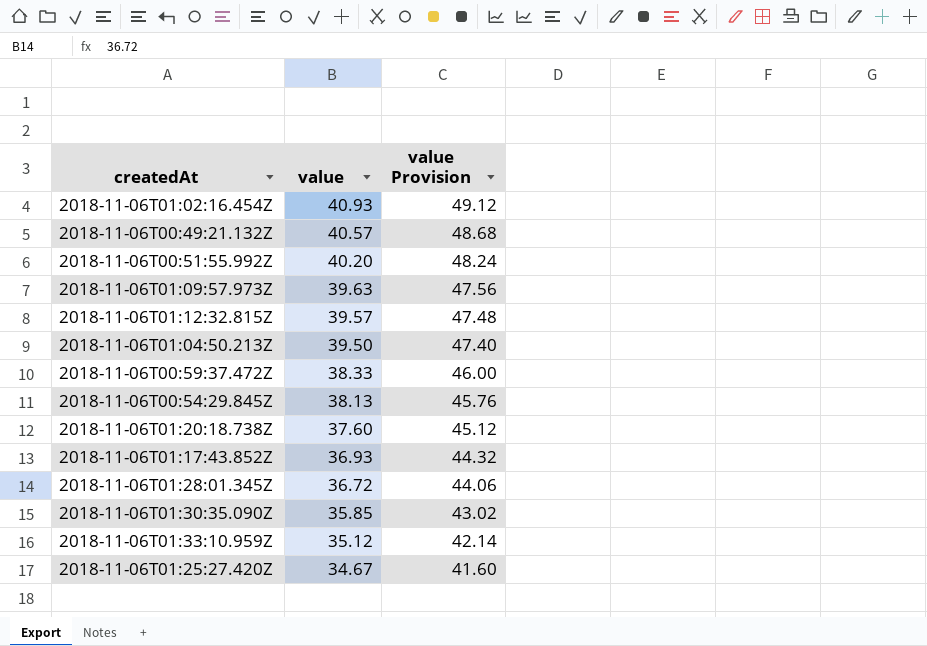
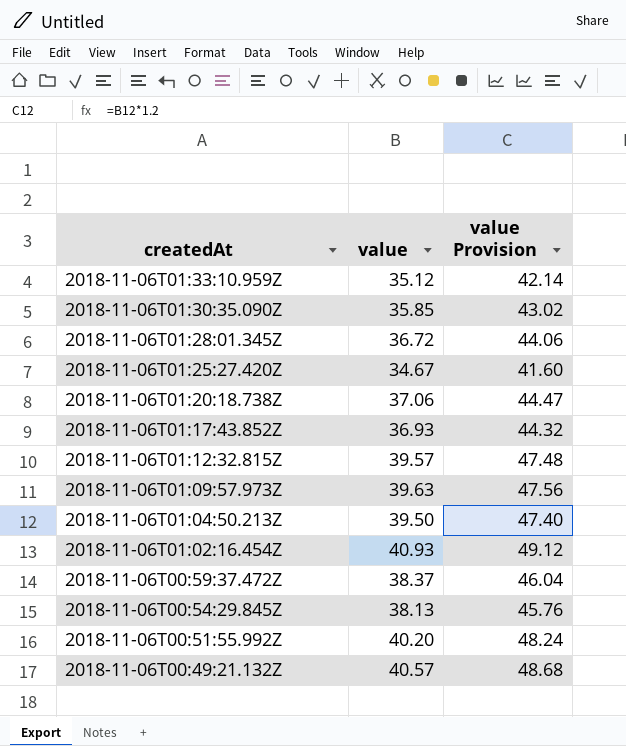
row order: value descending -> createdAt descending
2018-11-06T01:20:18.738Z | value: 37.60 -> 37.06
2018-11-06T01:20:18.738Z | value Provision: 45.12 -> 44.47
2018-11-06T00:59:37.472Z | value: 38.33 -> 38.37
2018-11-06T00:59:37.472Z | value Provision: 46.00 -> 46.04

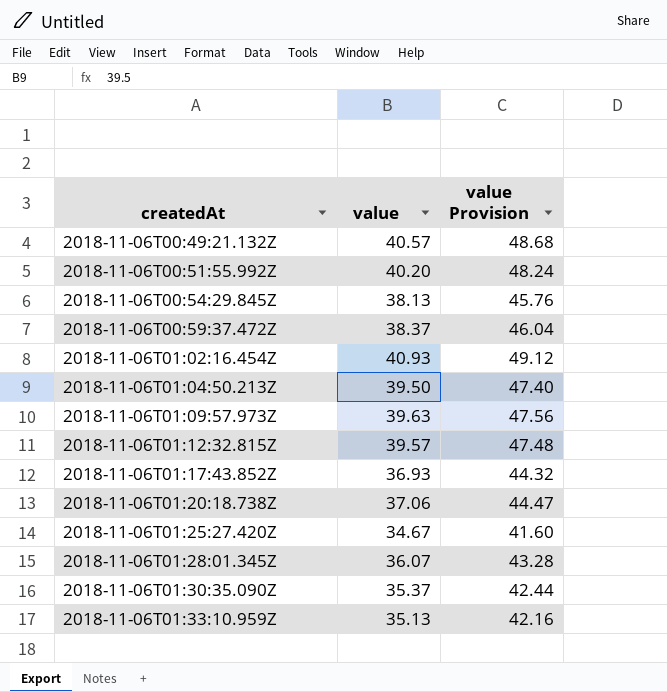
row order: createdAt descending -> createdAt ascending
2018-11-06T01:28:01.345Z | value: 36.72 -> 36.07
2018-11-06T01:28:01.345Z | value Provision: 44.06 -> 43.28
2018-11-06T01:30:35.090Z | value: 35.85 -> 35.37
2018-11-06T01:30:35.090Z | value Provision: 43.02 -> 42.44
2018-11-06T01:33:10.959Z | value: 35.12 -> 35.13
2018-11-06T01:33:10.959Z | value Provision: 42.14 -> 42.16

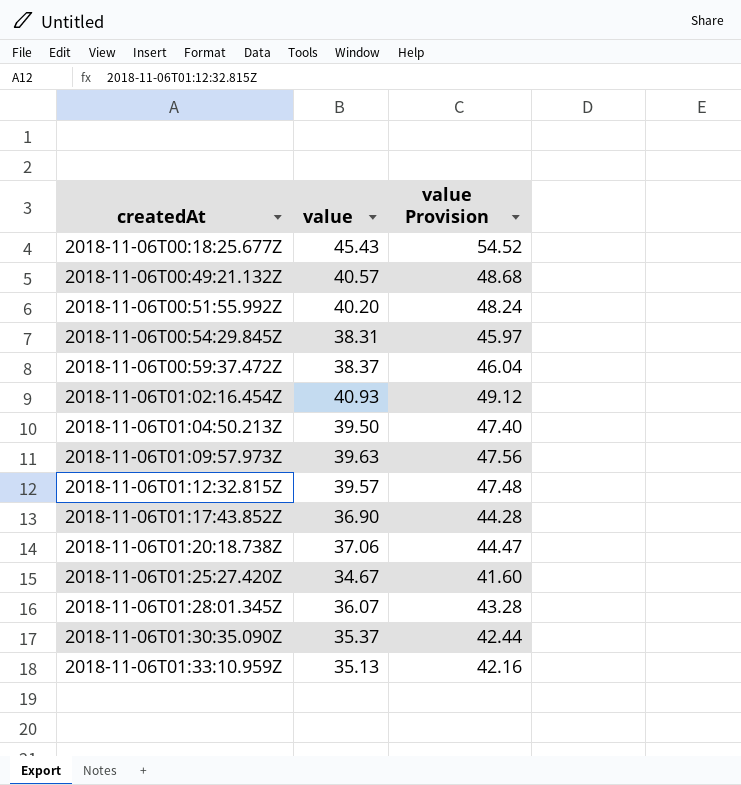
row 2018-11-06T00:18:25.677Z: none -> 45.43 | 54.52
2018-11-06T00:54:29.845Z | value: 38.13 -> 38.31
2018-11-06T00:54:29.845Z | value Provision: 45.76 -> 45.97
2018-11-06T01:17:43.852Z | value: 36.93 -> 36.90
2018-11-06T01:17:43.852Z | value Provision: 44.32 -> 44.28

